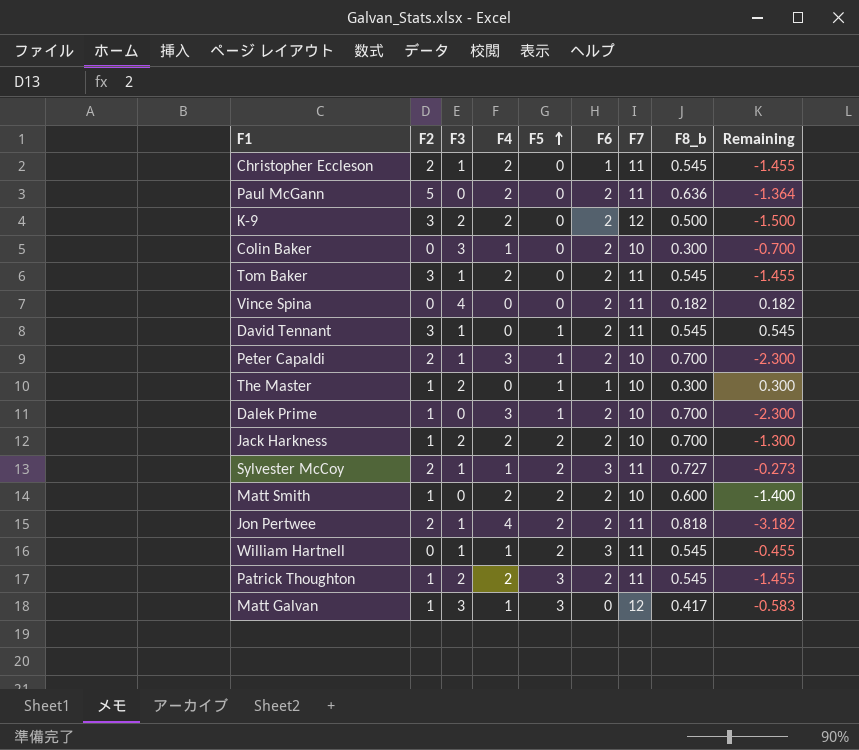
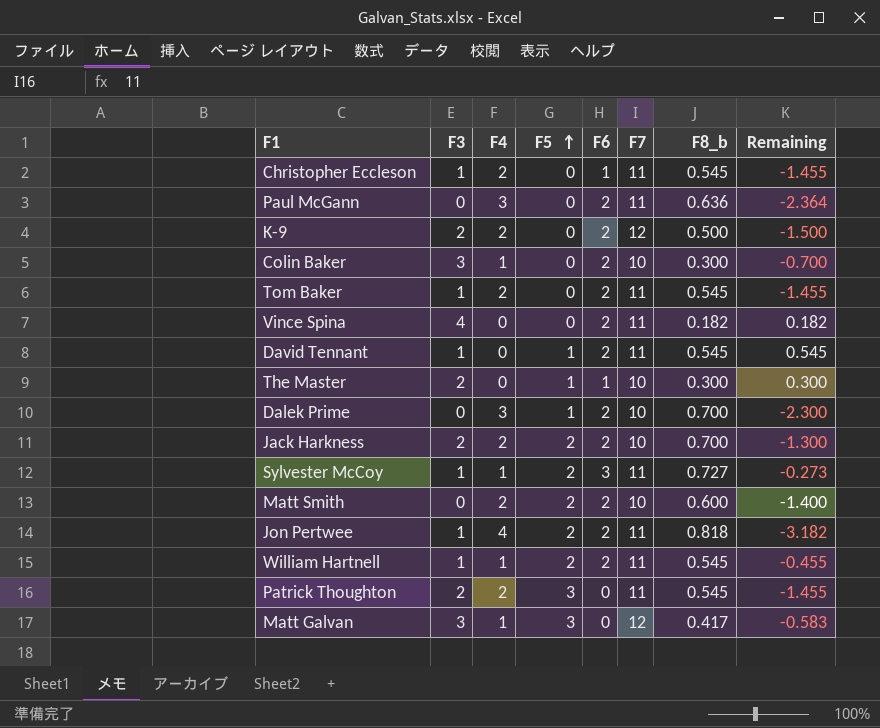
column F2 | position: 2 -> none
row Peter Capaldi: 2 | 1 | 3 | 1 | 2 | 10 | 0.700 | -2.300 -> none
Paul McGann | F4: 2 -> 3
Paul McGann | Remaining: -1.364 -> -2.364
William Hartnell | F6: 3 -> 2
Patrick Thoughton | F6: 2 -> 0

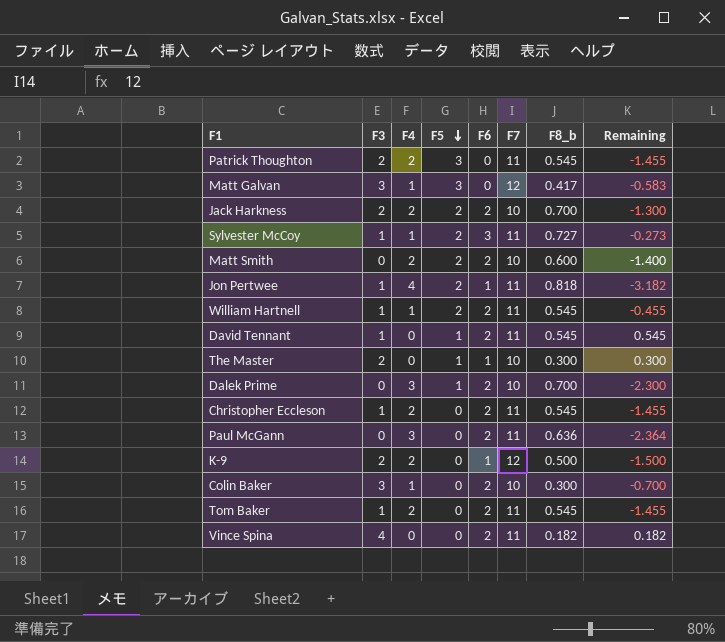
row order: F5 ascending -> F5 descending
Jon Pertwee | F6: 2 -> 1
Christopher Eccleson | F6: 1 -> 2
K-9 | F6: 2 -> 1

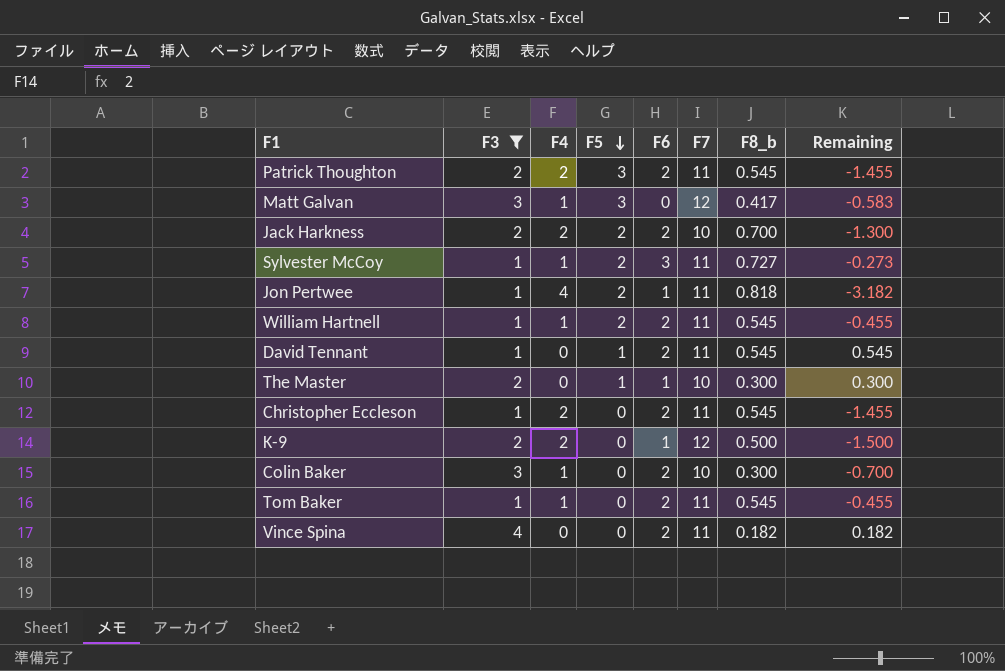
filter: none -> F3 != 0
Patrick Thoughton | F6: 0 -> 2
Tom Baker | F4: 2 -> 1
Tom Baker | Remaining: -1.455 -> -0.455

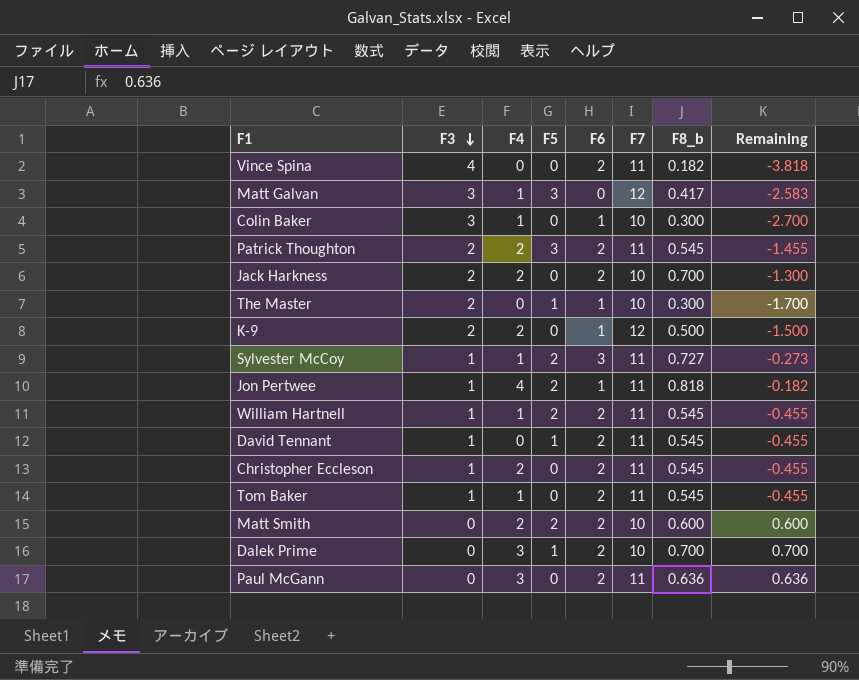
filter: F3 != 0 -> none
row order: F5 descending -> F3 descending
column Remaining | formula: [F8_b] - [F4] -> [F8_b] - [F3]
Colin Baker | F6: 2 -> 1
Jack Harkness | F5: 2 -> 0

